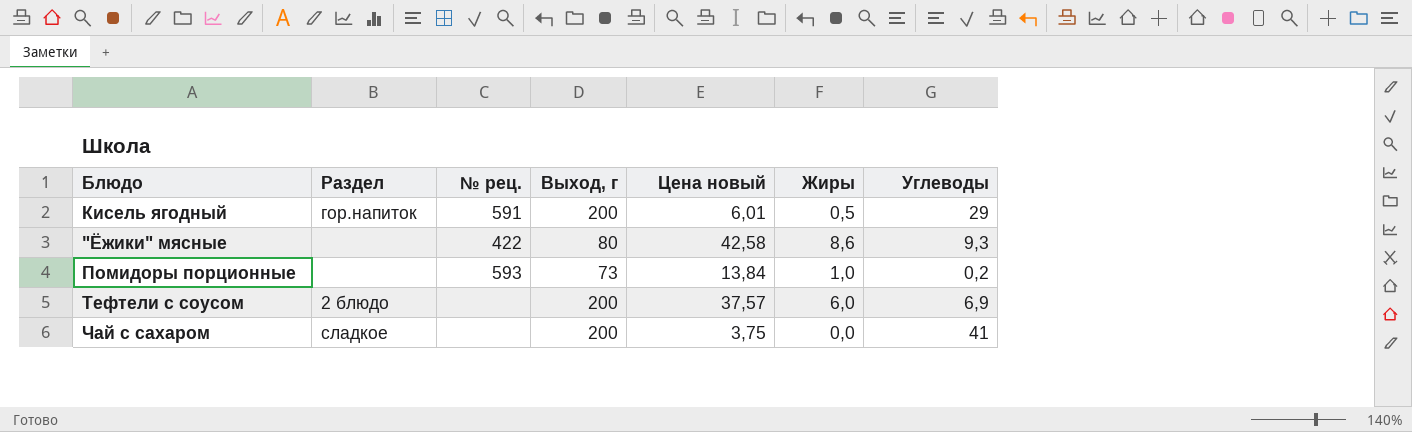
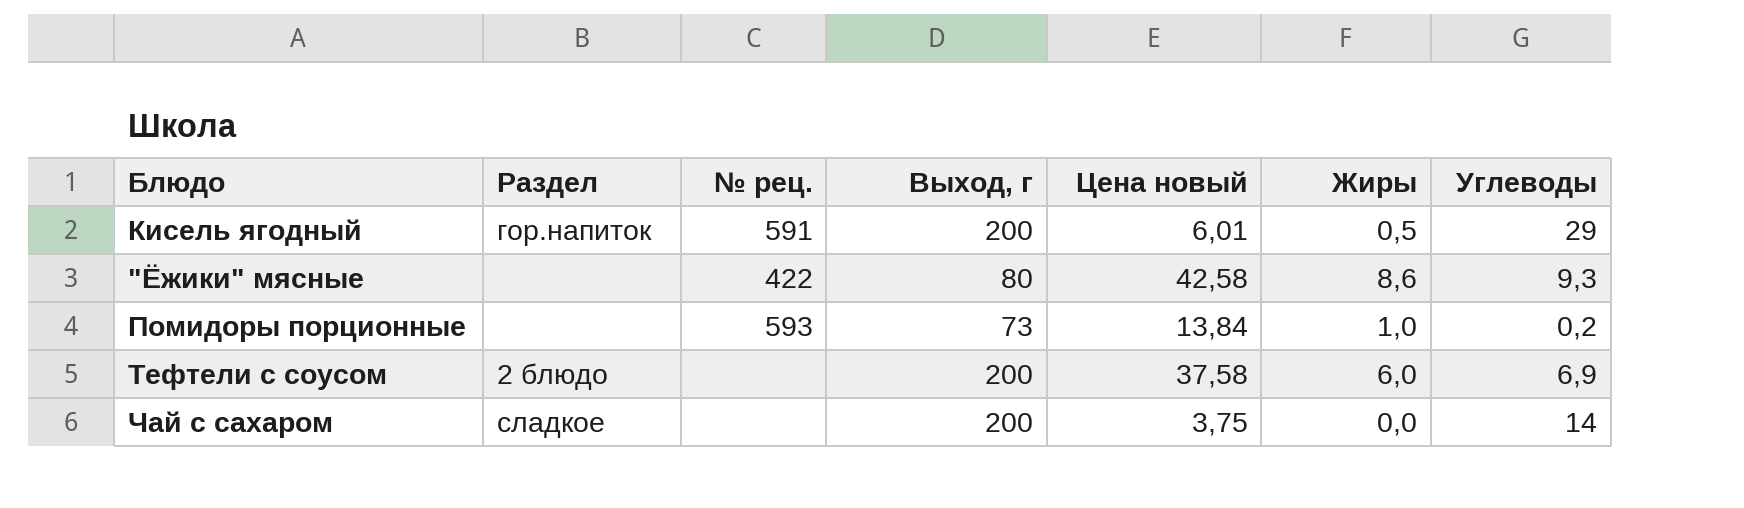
Тефтели с соусом | Цена новый: 37,57 -> 37,58
Чай с сахаром | Углеводы: 41 -> 14

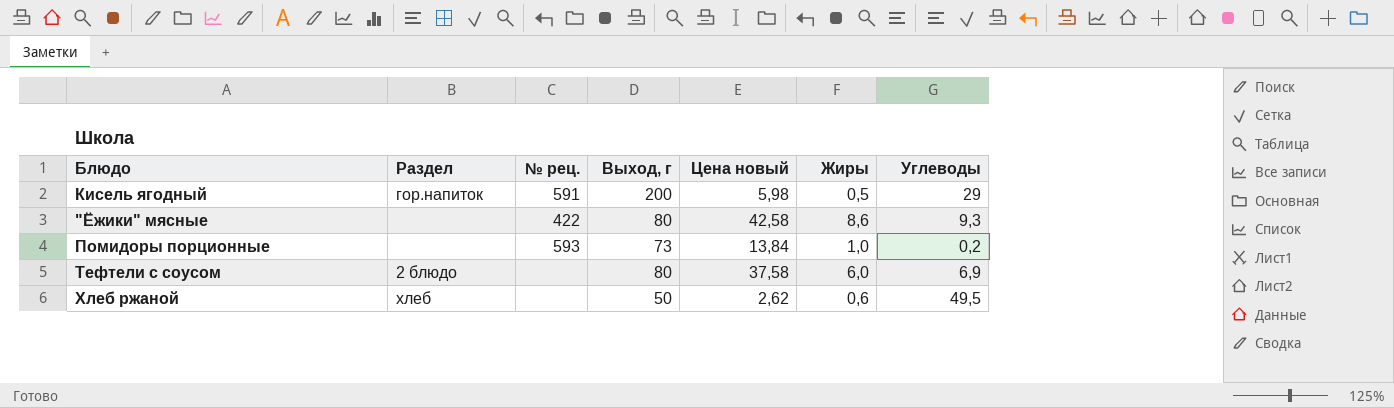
row Чай с сахаром: сладкое | none | 200 | 3,75 | 0,0 | 14 -> none
Кисель ягодный | Цена новый: 6,01 -> 5,98
Тефтели с соусом | Выход, г: 200 -> 80
row Хлеб ржаной: none -> хлеб | none | 50 | 2,62 | 0,6 | 49,5

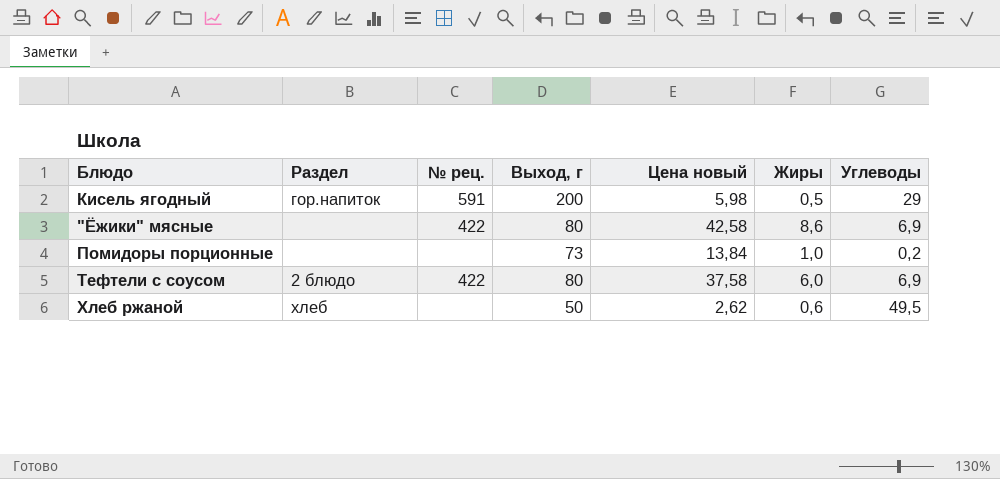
"Ёжики" мясные | Углеводы: 9,3 -> 6,9
Помидоры порционные | № рец.: 593 -> none
Тефтели с соусом | № рец.: none -> 422

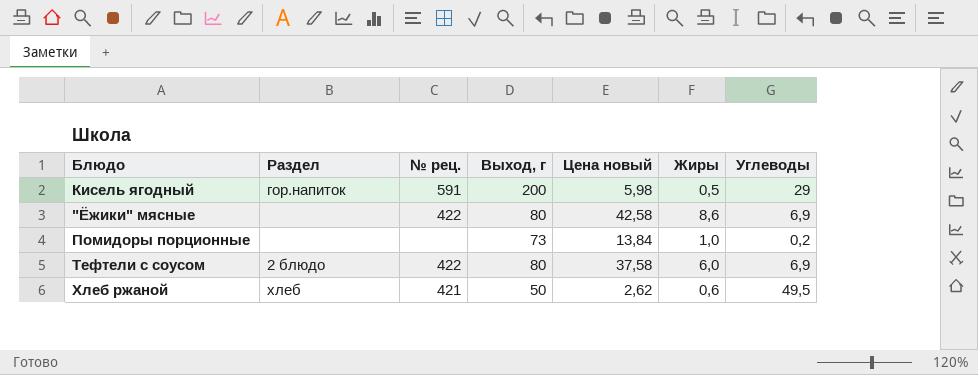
Хлеб ржаной | № рец.: none -> 421

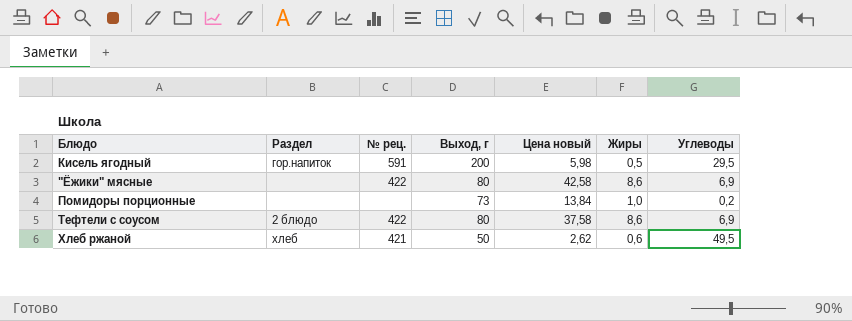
Кисель ягодный | Углеводы: 29 -> 29,5
Тефтели с соусом | Жиры: 6,0 -> 8,6

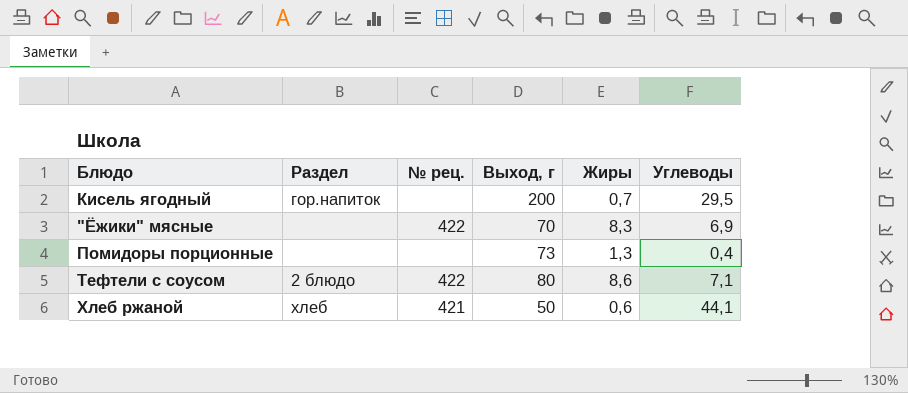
column Цена новый | position: 5 -> none
Кисель ягодный | № рец.: 591 -> none
Кисель ягодный | Жиры: 0,5 -> 0,7
"Ёжики" мясные | Выход, г: 80 -> 70
"Ёжики" мясные | Жиры: 8,6 -> 8,3
Помидоры порционные | Жиры: 1,0 -> 1,3
Помидоры порционные | Углеводы: 0,2 -> 0,4
Тефтели с соусом | Углеводы: 6,9 -> 7,1
Хлеб ржаной | Углеводы: 49,5 -> 44,1

